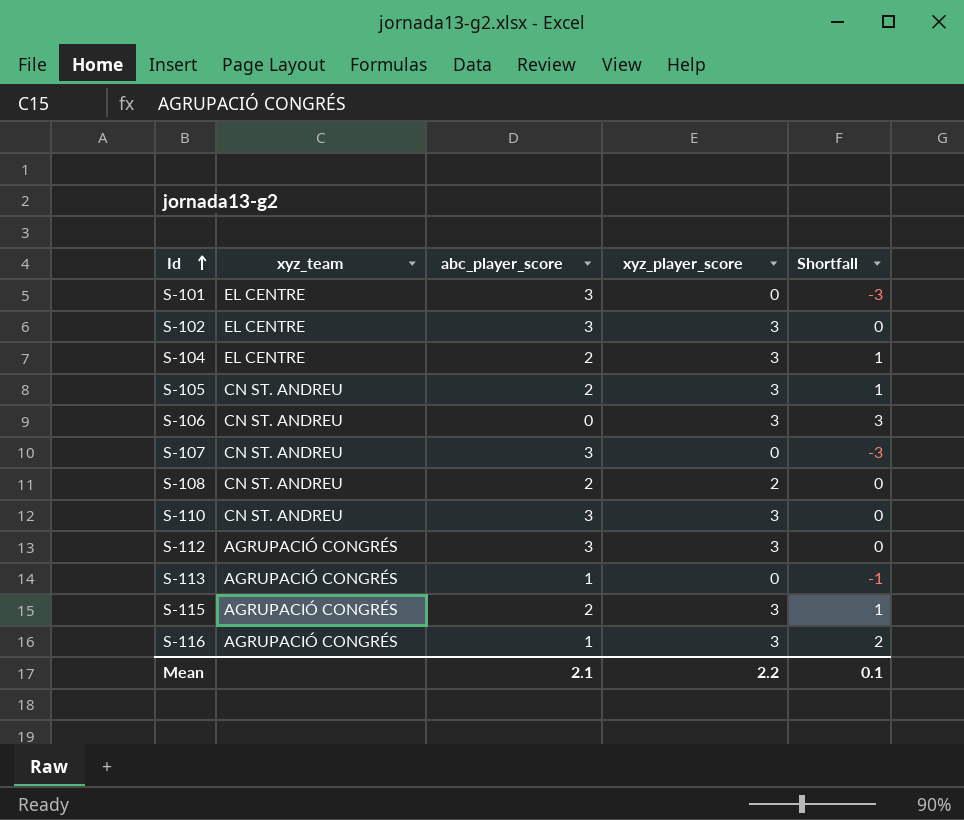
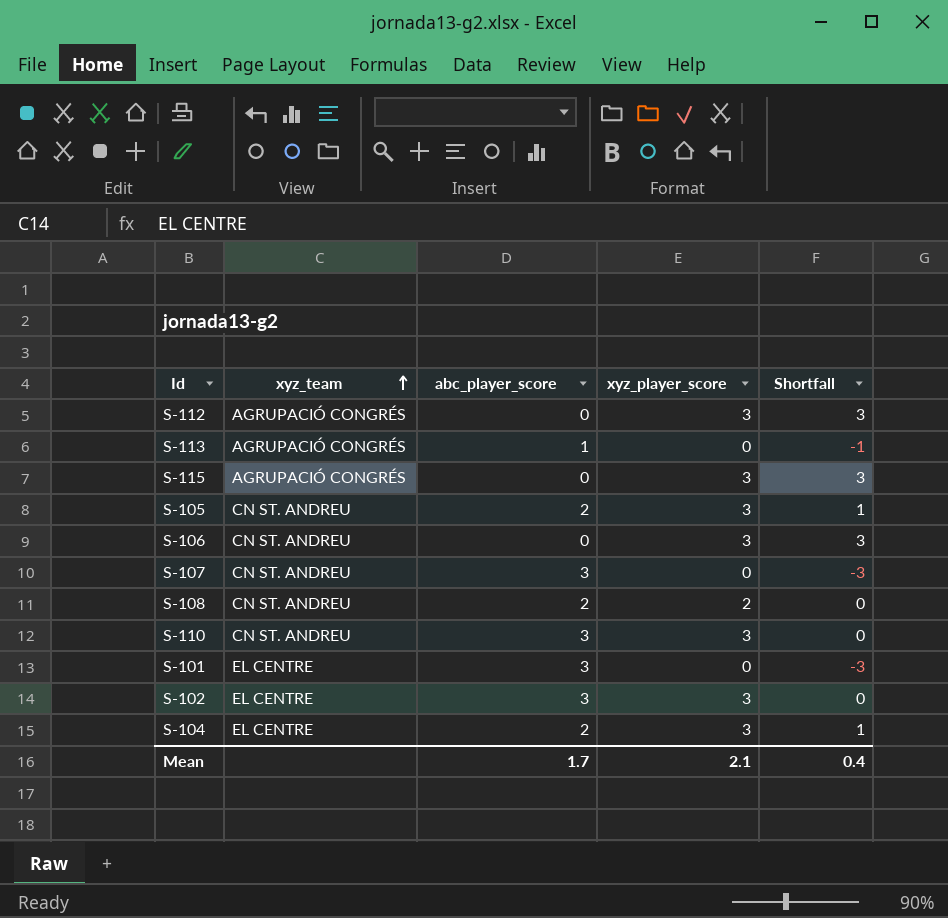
row order: Id ascending -> xyz_team ascending
row S-116: AGRUPACIÓ CONGRÉS | 1 | 3 | 2 -> none
S-112 | abc_player_score: 3 -> 0
S-112 | Shortfall: 0 -> 3
S-115 | abc_player_score: 2 -> 0
S-115 | Shortfall: 1 -> 3
Mean | abc_player_score: 2.1 -> 1.7
Mean | xyz_player_score: 2.2 -> 2.1
Mean | Shortfall: 0.1 -> 0.4

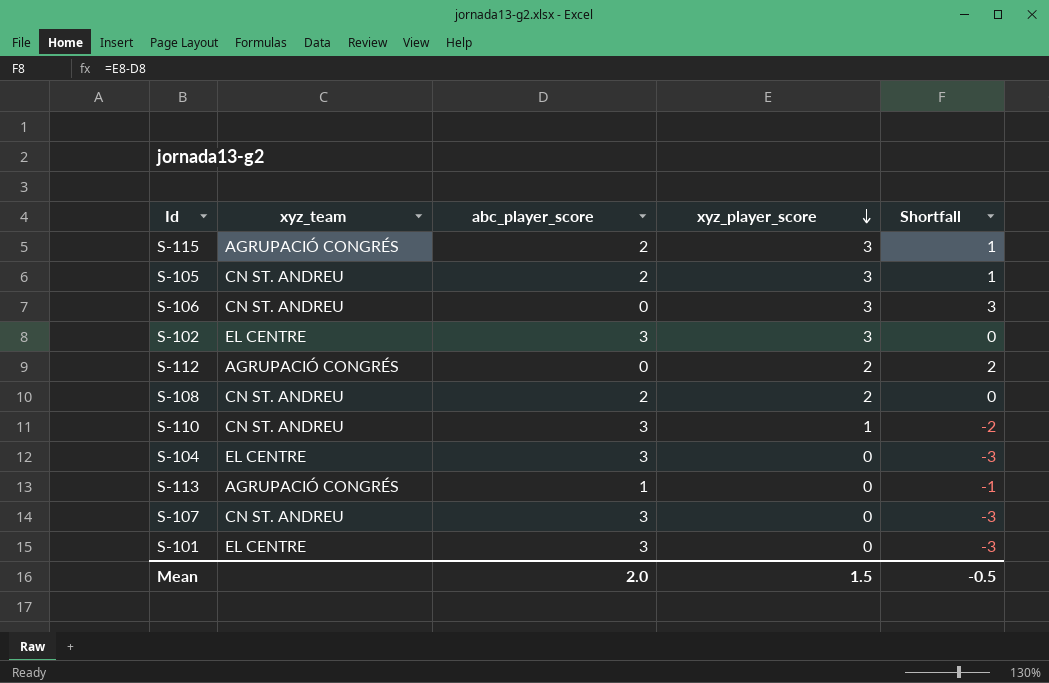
row order: xyz_team ascending -> xyz_player_score descending
S-115 | abc_player_score: 0 -> 2
S-115 | Shortfall: 3 -> 1
S-112 | xyz_player_score: 3 -> 2
S-112 | Shortfall: 3 -> 2
S-110 | xyz_player_score: 3 -> 1
S-110 | Shortfall: 0 -> -2
S-104 | abc_player_score: 2 -> 3
S-104 | xyz_player_score: 3 -> 0
S-104 | Shortfall: 1 -> -3
Mean | abc_player_score: 1.7 -> 2.0
Mean | xyz_player_score: 2.1 -> 1.5
Mean | Shortfall: 0.4 -> -0.5

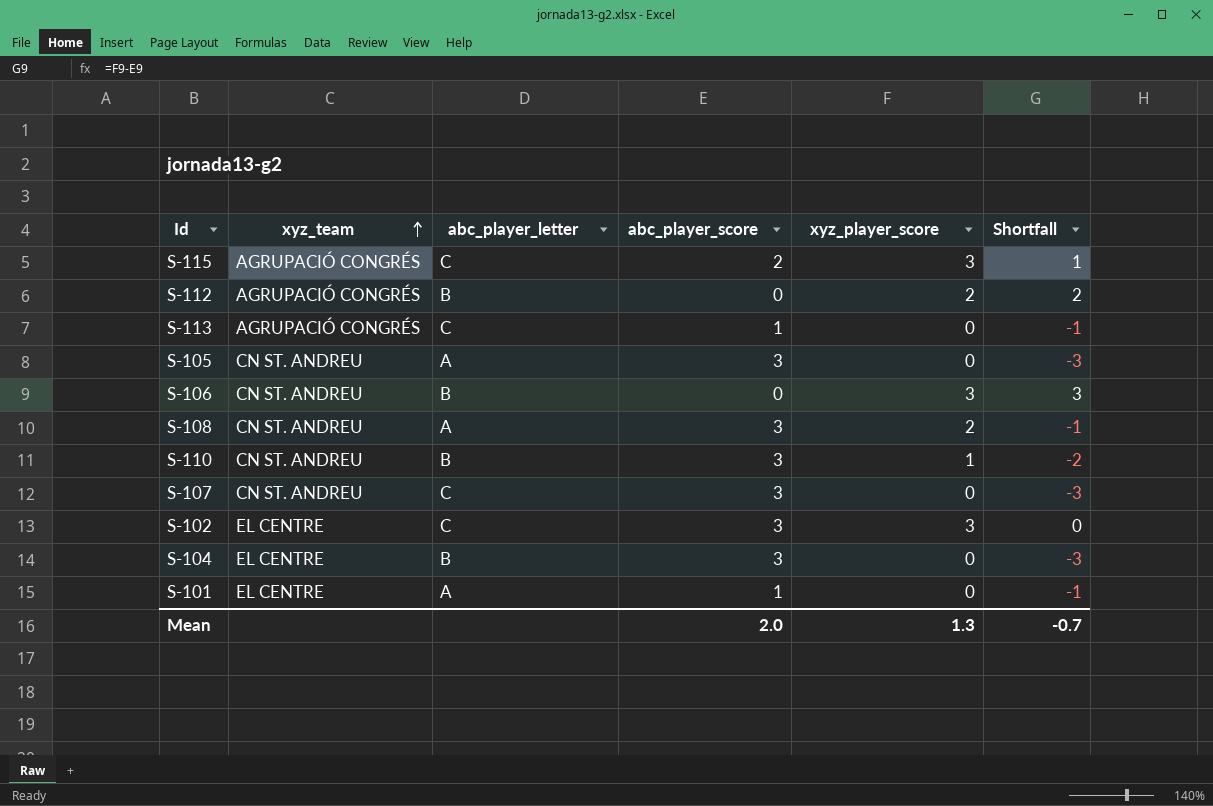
row order: xyz_player_score descending -> xyz_team ascending
column abc_player_letter | position: none -> 3
S-105 | abc_player_score: 2 -> 3
S-105 | xyz_player_score: 3 -> 0
S-105 | Shortfall: 1 -> -3
S-108 | abc_player_score: 2 -> 3
S-108 | Shortfall: 0 -> -1
S-101 | abc_player_score: 3 -> 1
S-101 | Shortfall: -3 -> -1
Mean | xyz_player_score: 1.5 -> 1.3
Mean | Shortfall: -0.5 -> -0.7

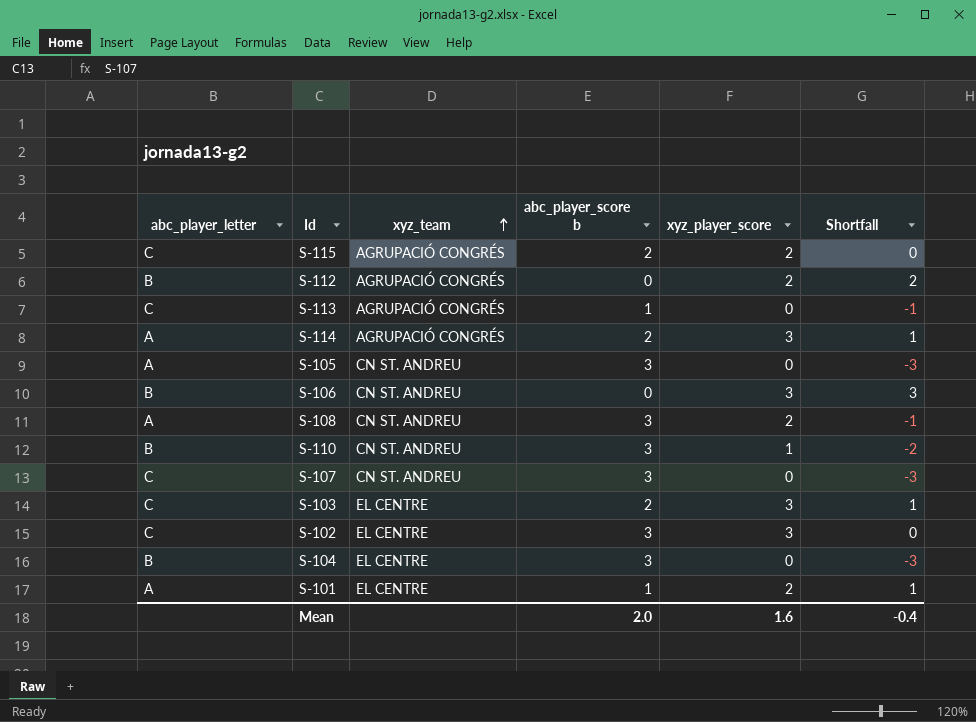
column abc_player_letter | position: 3 -> 1
column name: abc_player_score -> abc_player_score b
S-115 | xyz_player_score: 3 -> 2
S-115 | Shortfall: 1 -> 0
row S-114: none -> A | AGRUPACIÓ CONGRÉS | 2 | 3 | 1
row S-103: none -> C | EL CENTRE | 2 | 3 | 1
S-101 | xyz_player_score: 0 -> 2
S-101 | Shortfall: -1 -> 1
Mean | xyz_player_score: 1.3 -> 1.6
Mean | Shortfall: -0.7 -> -0.4

